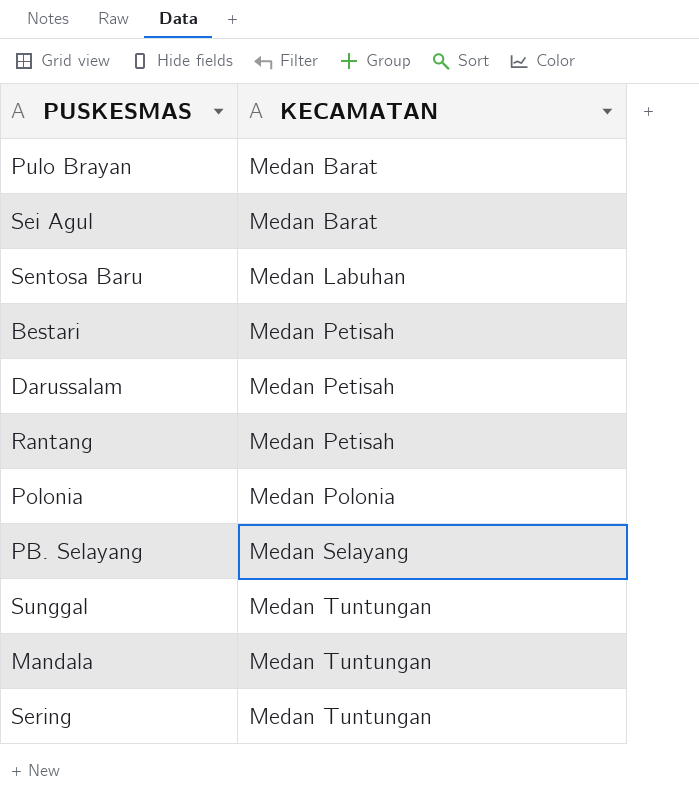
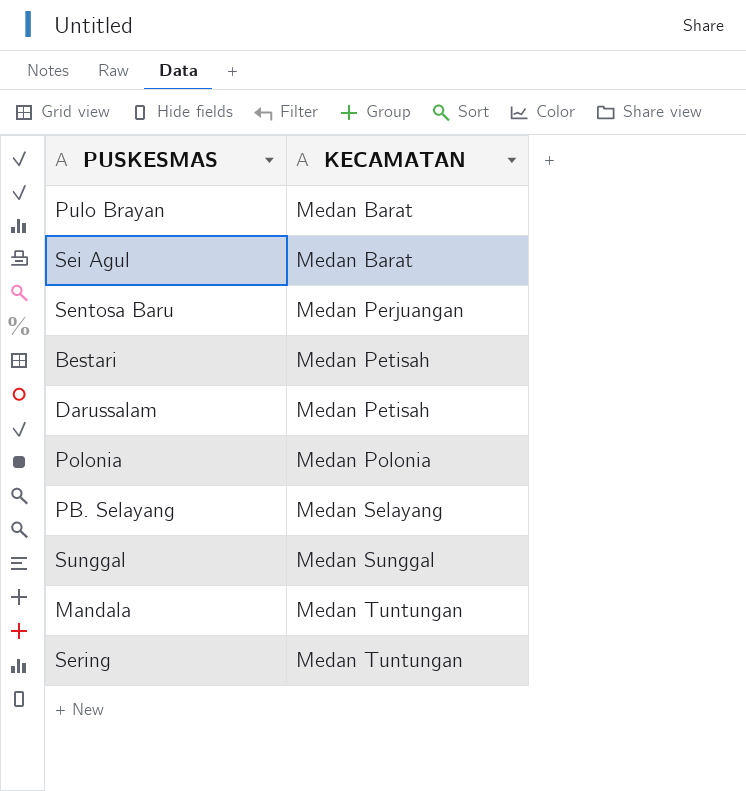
row Rantang: Medan Petisah -> none
Sentosa Baru | KECAMATAN: Medan Labuhan -> Medan Perjuangan
Sunggal | KECAMATAN: Medan Tuntungan -> Medan Sunggal

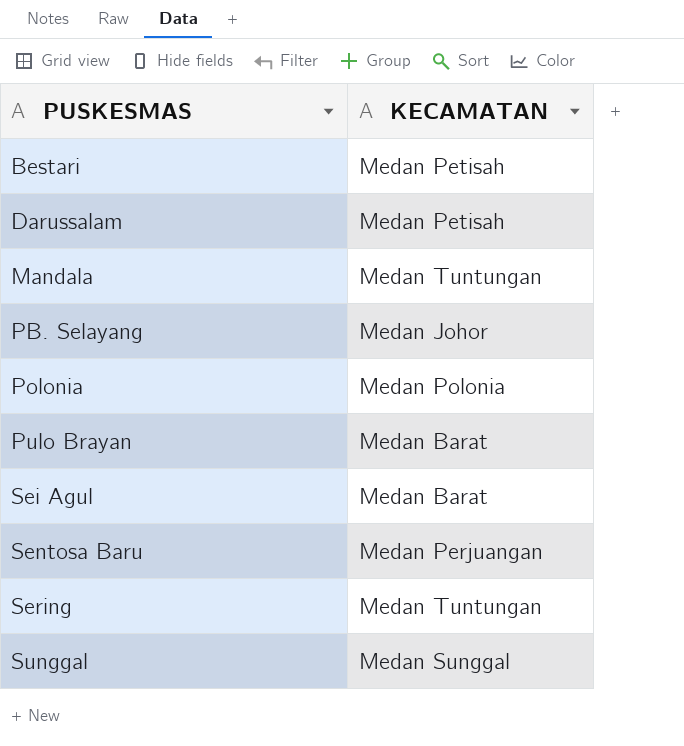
row order: KECAMATAN ascending -> PUSKESMAS ascending
PB. Selayang | KECAMATAN: Medan Selayang -> Medan Johor

